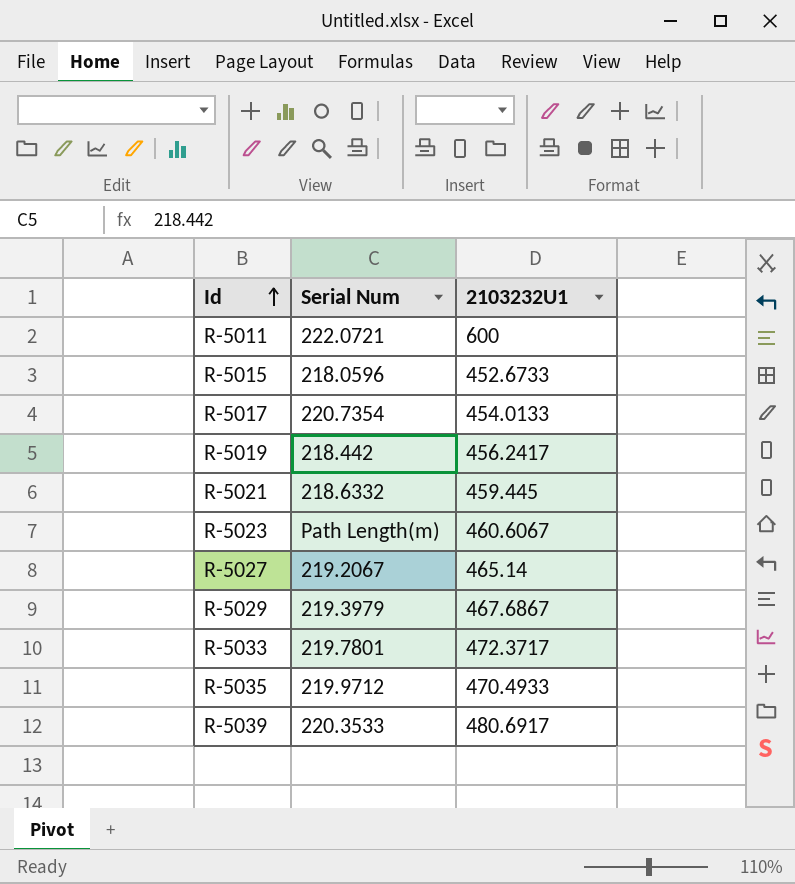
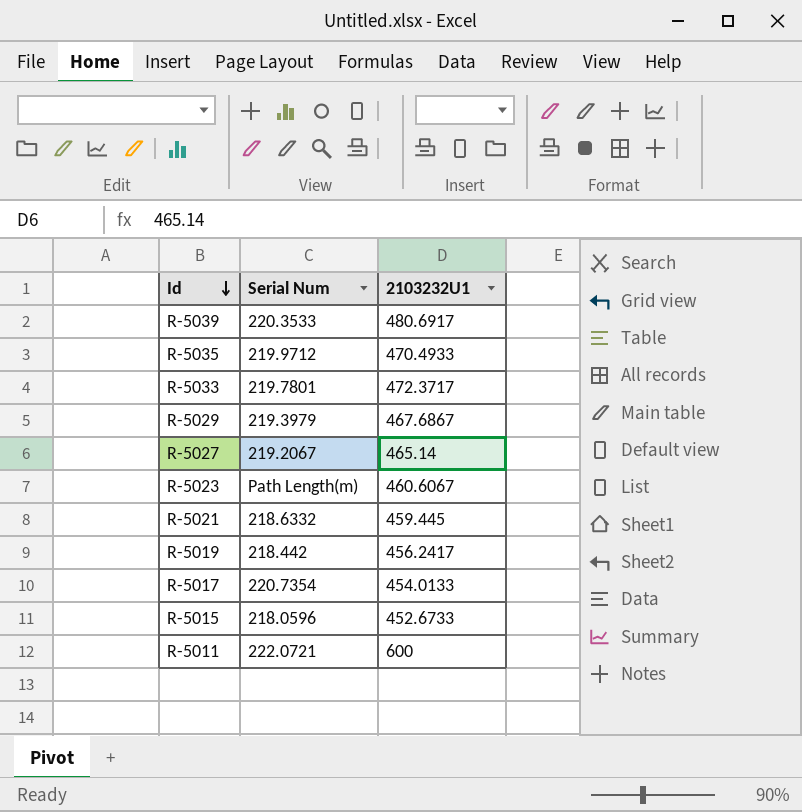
row order: Id ascending -> Id descending

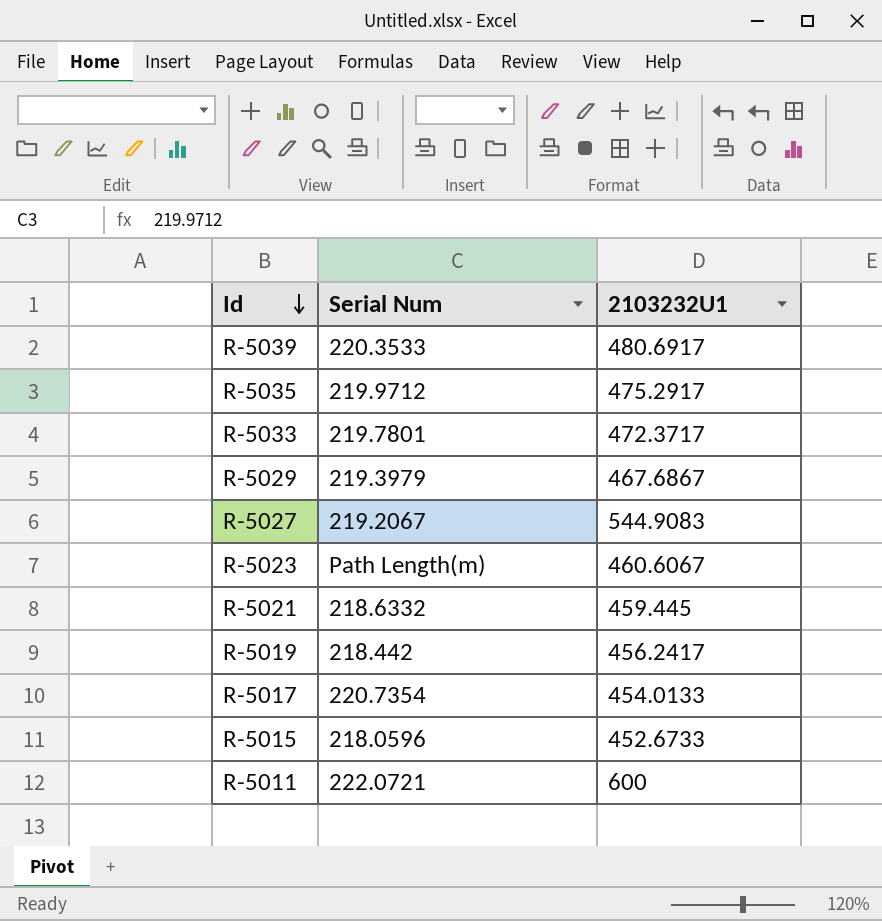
R-5035 | 2103232U1: 470.4933 -> 475.2917
R-5027 | 2103232U1: 465.14 -> 544.9083

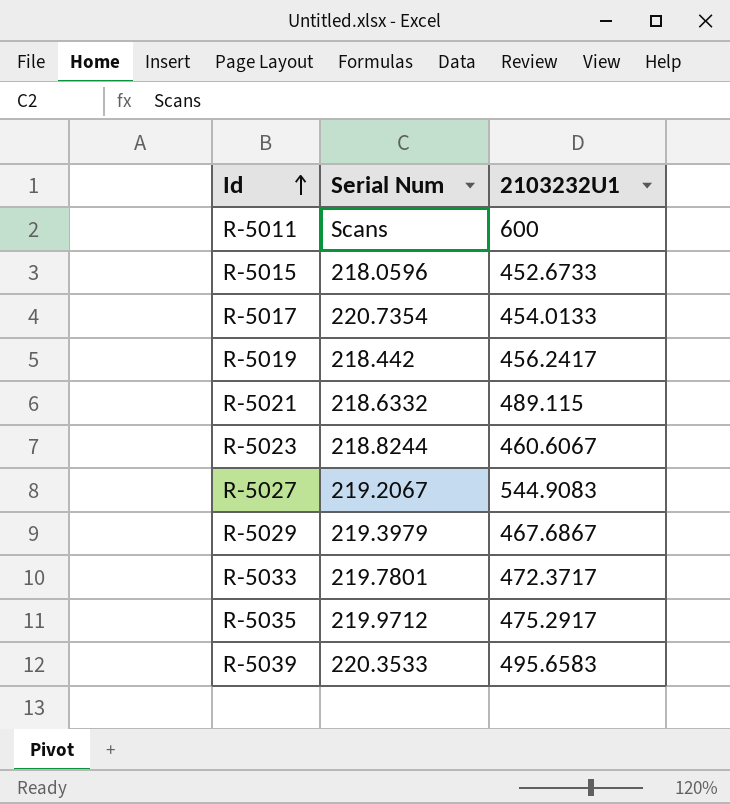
row order: Id descending -> Id ascending
R-5011 | Serial Num: 222.0721 -> Scans
R-5021 | 2103232U1: 459.445 -> 489.115
R-5023 | Serial Num: Path Length(m) -> 218.8244
R-5039 | 2103232U1: 480.6917 -> 495.6583

